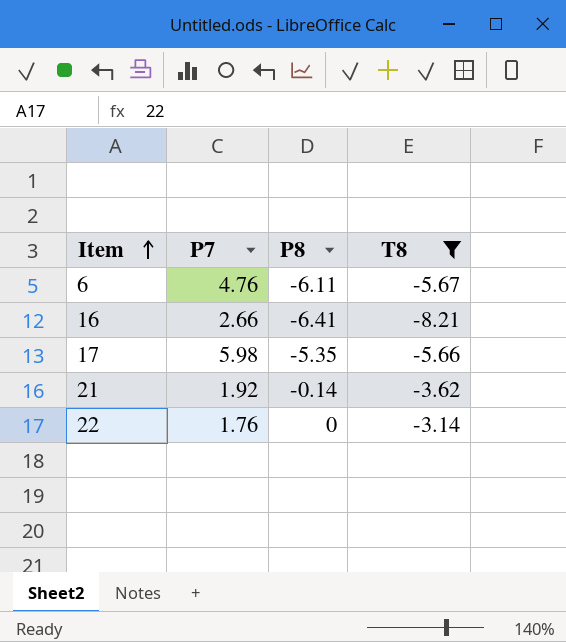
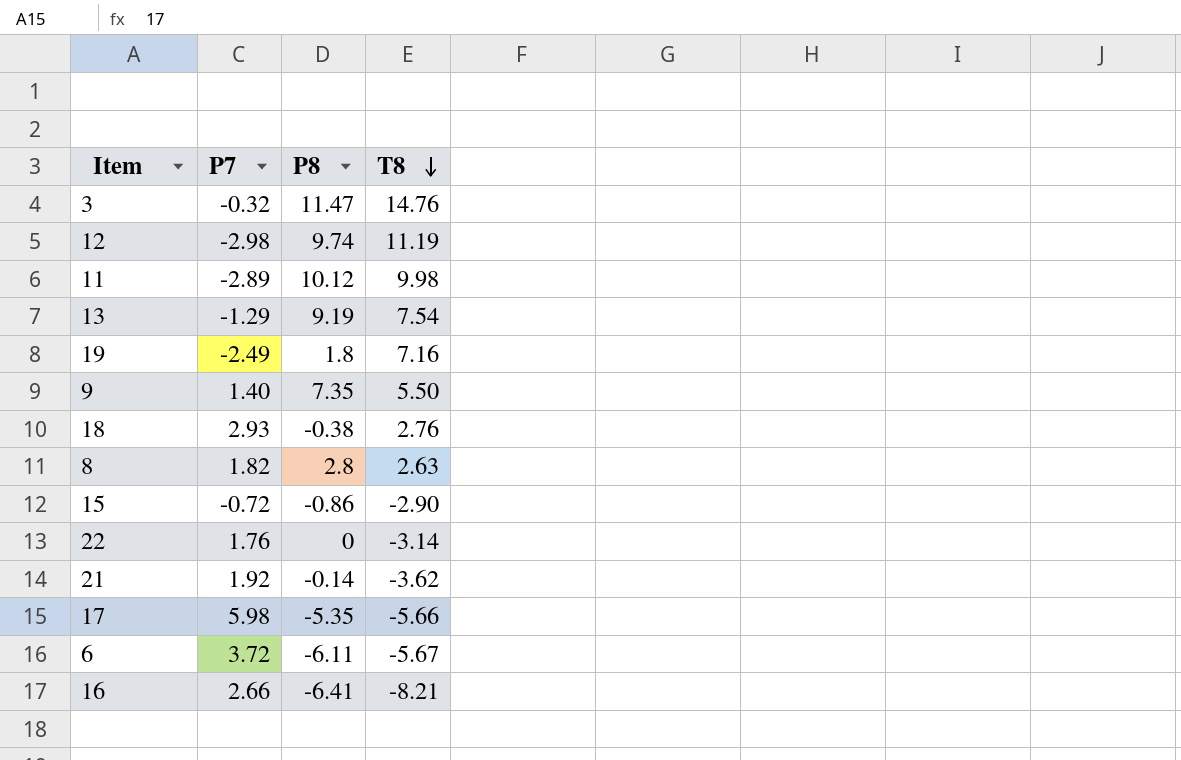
filter: T8 <= -3.14 -> none
row order: Item ascending -> T8 descending
6 | P7: 4.76 -> 3.72

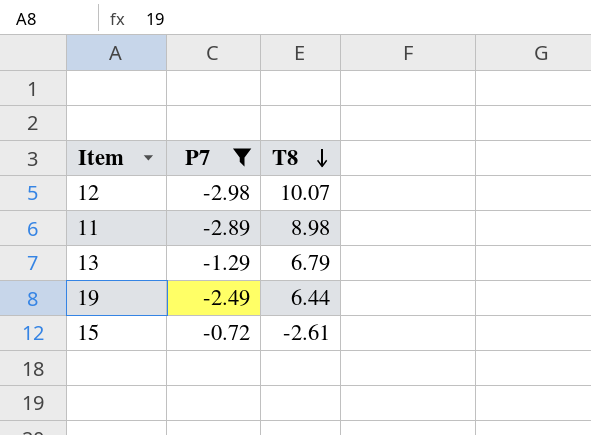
filter: none -> P7 <= -0.72
column P8 | position: 3 -> none
12 | T8: 11.19 -> 10.07
11 | T8: 9.98 -> 8.98
13 | T8: 7.54 -> 6.79
19 | T8: 7.16 -> 6.44
15 | T8: -2.90 -> -2.61

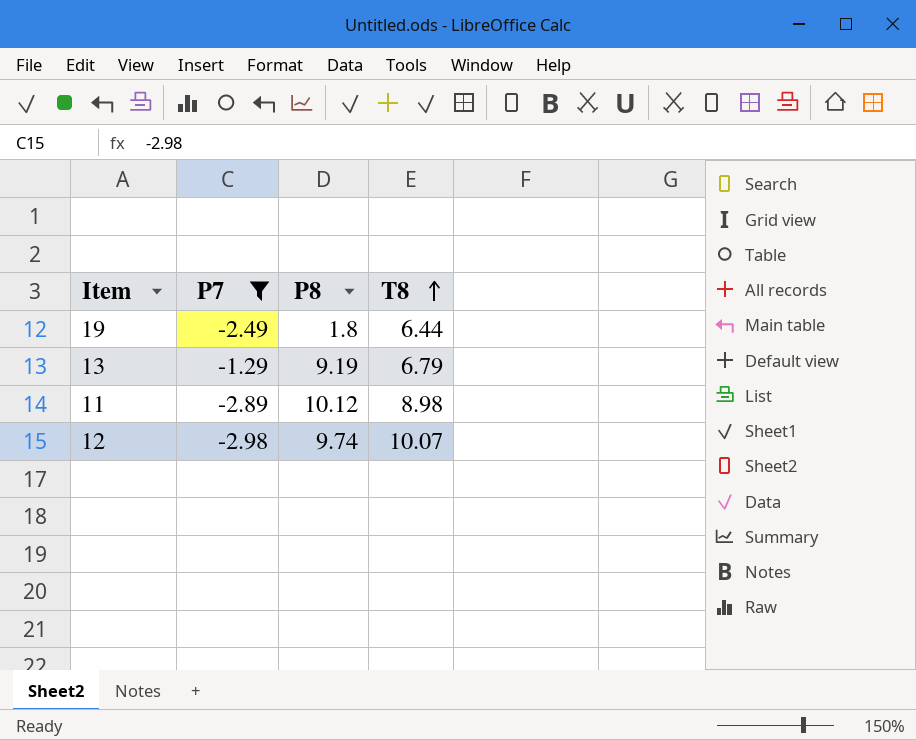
row order: T8 descending -> T8 ascending
column P8 | position: none -> 3
row 15: -0.72 | -2.61 -> none

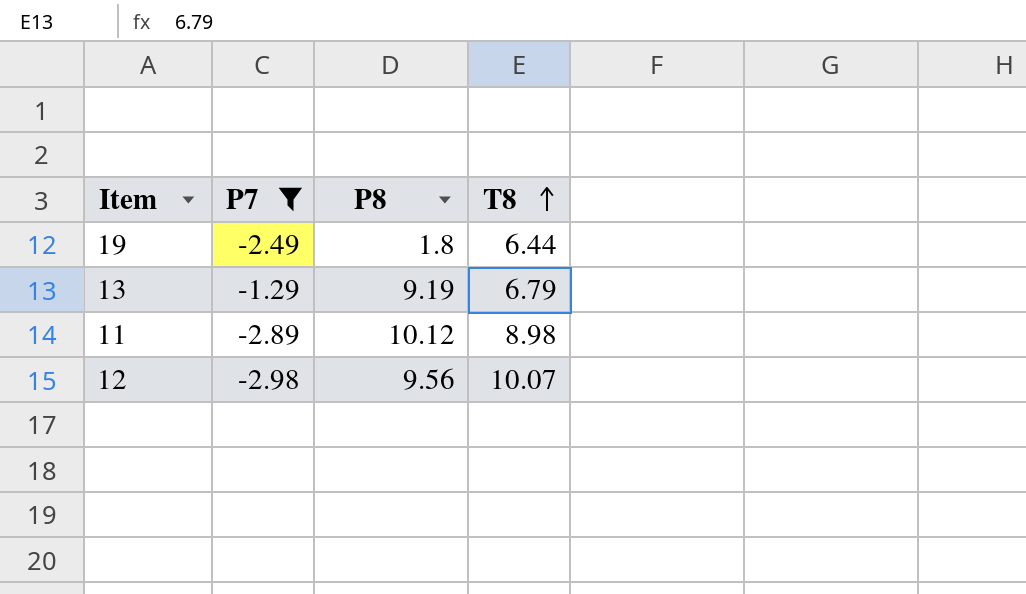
12 | P8: 9.74 -> 9.56

